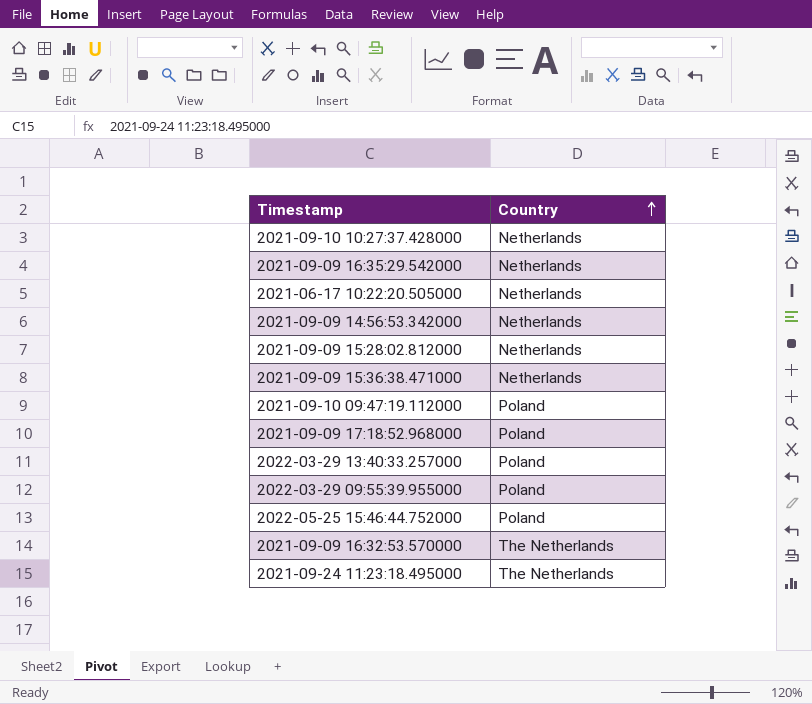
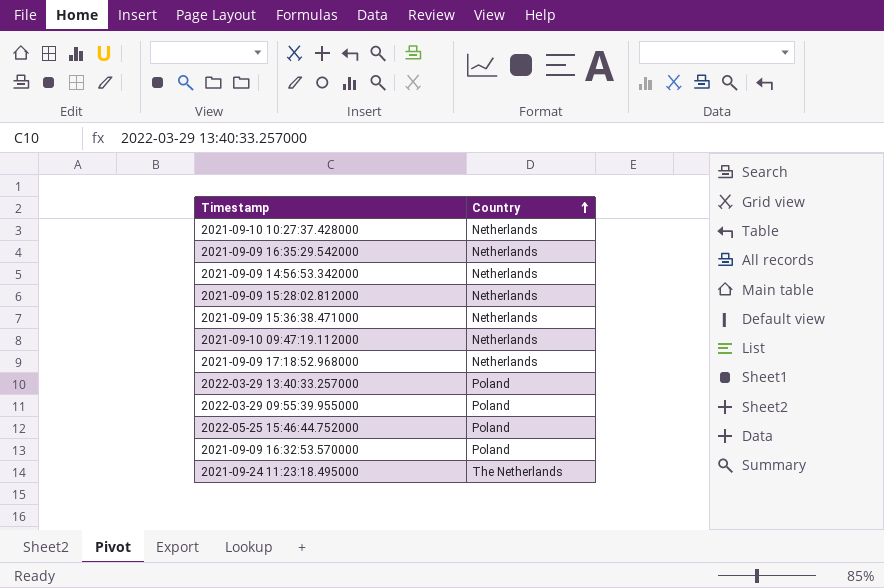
row 2021-06-17 10:22:20.505000: Netherlands -> none
2021-09-10 09:47:19.112000 | Country: Poland -> Netherlands
2021-09-09 17:18:52.968000 | Country: Poland -> Netherlands
2021-09-09 16:32:53.570000 | Country: The Netherlands -> Poland

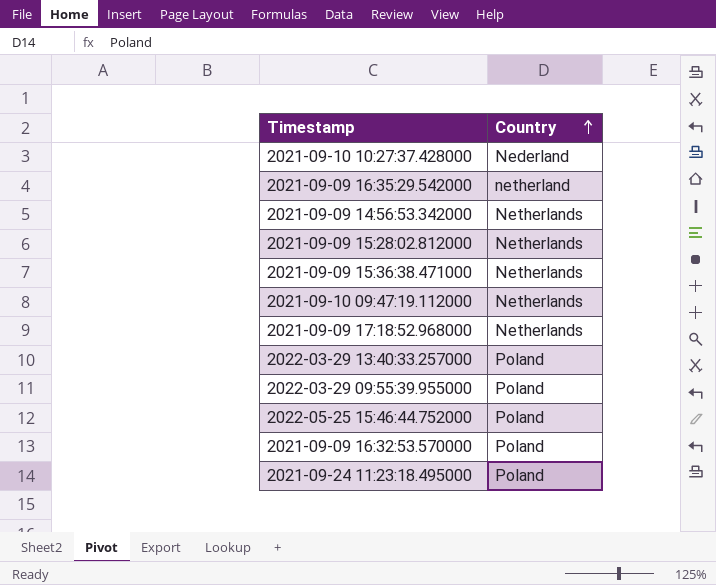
2021-09-10 10:27:37.428000 | Country: Netherlands -> Nederland
2021-09-09 16:35:29.542000 | Country: Netherlands -> netherland
2021-09-24 11:23:18.495000 | Country: The Netherlands -> Poland

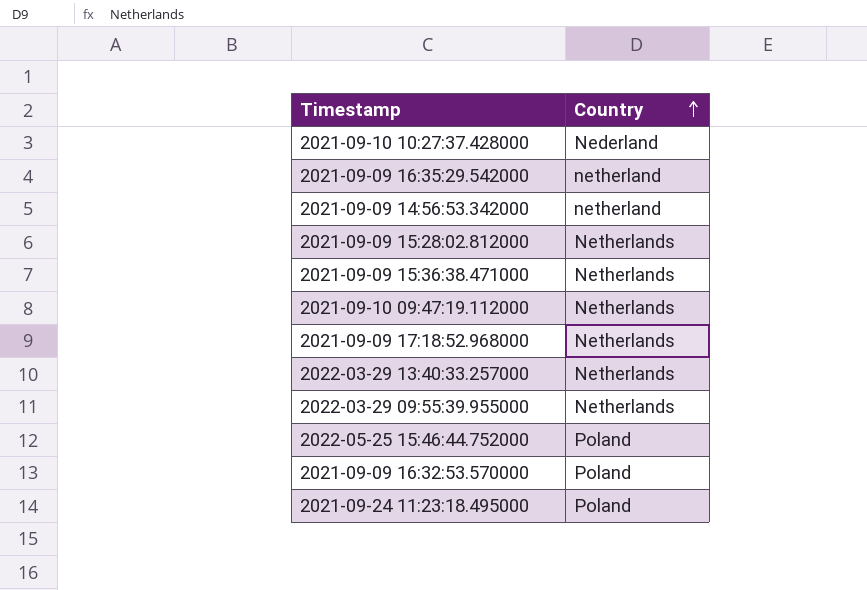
2021-09-09 14:56:53.342000 | Country: Netherlands -> netherland
2022-03-29 13:40:33.257000 | Country: Poland -> Netherlands
2022-03-29 09:55:39.955000 | Country: Poland -> Netherlands

